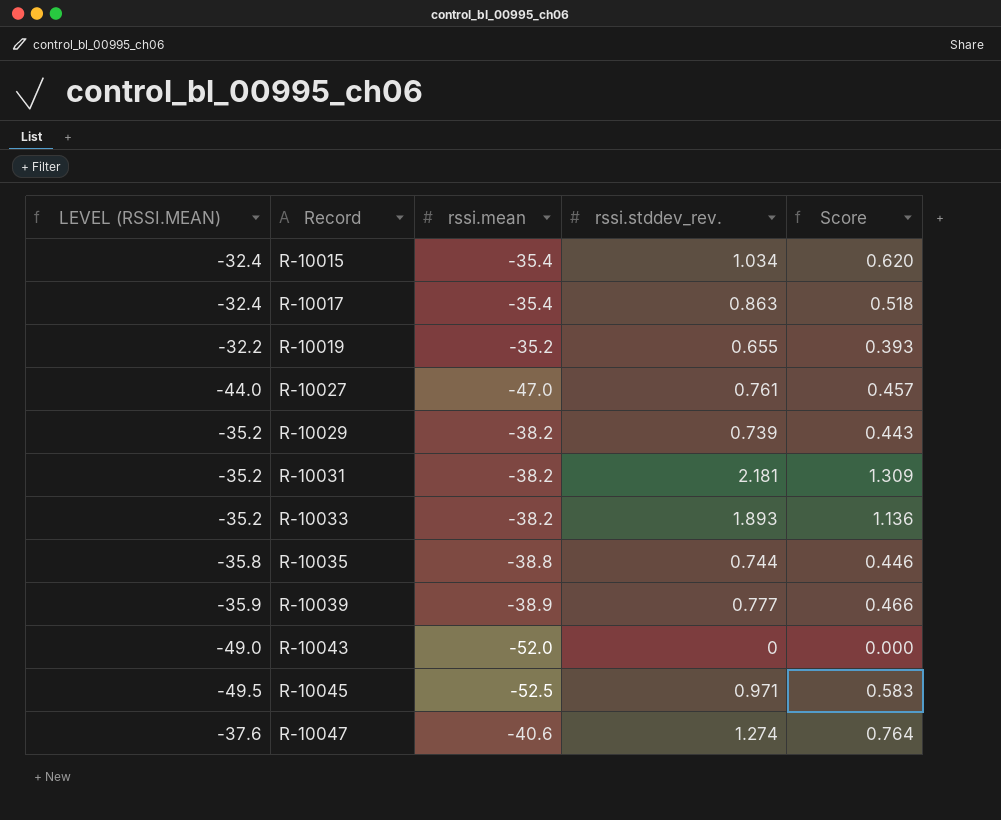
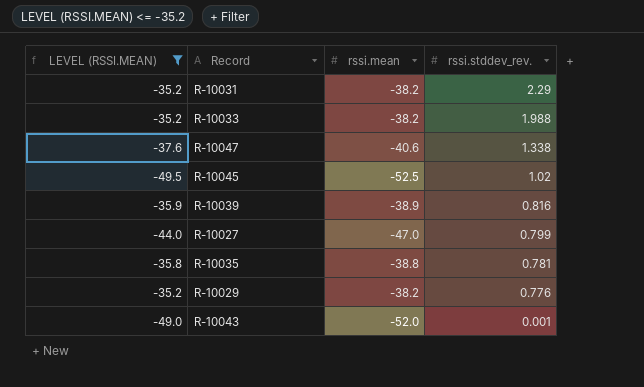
filter: none -> LEVEL (RSSI.MEAN) <= -35.2
row order: Record ascending -> rssi.stddev_rev. descending
column Score | formula: [rssi.stddev_rev.] * 0.6 -> none
R-10031 | rssi.stddev_rev.: 2.181 -> 2.29
R-10033 | rssi.stddev_rev.: 1.893 -> 1.988
R-10047 | rssi.stddev_rev.: 1.274 -> 1.338
R-10045 | rssi.stddev_rev.: 0.971 -> 1.02
R-10039 | rssi.stddev_rev.: 0.777 -> 0.816
R-10027 | rssi.stddev_rev.: 0.761 -> 0.799
R-10035 | rssi.stddev_rev.: 0.744 -> 0.781
R-10029 | rssi.stddev_rev.: 0.739 -> 0.776
R-10043 | rssi.stddev_rev.: 0 -> 0.001

